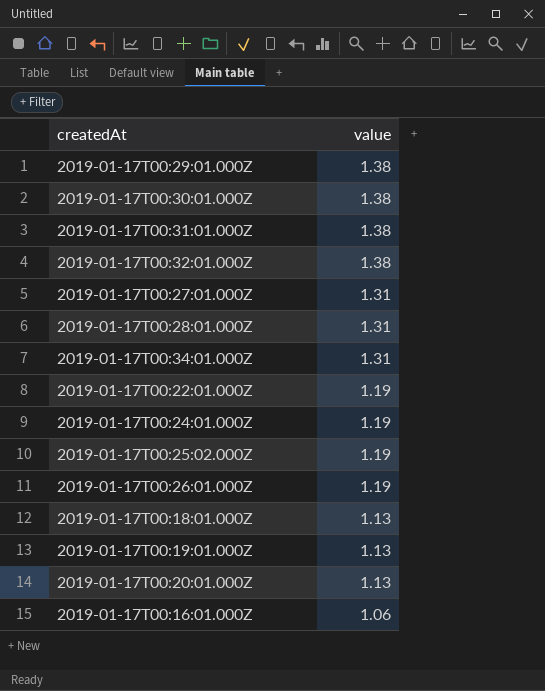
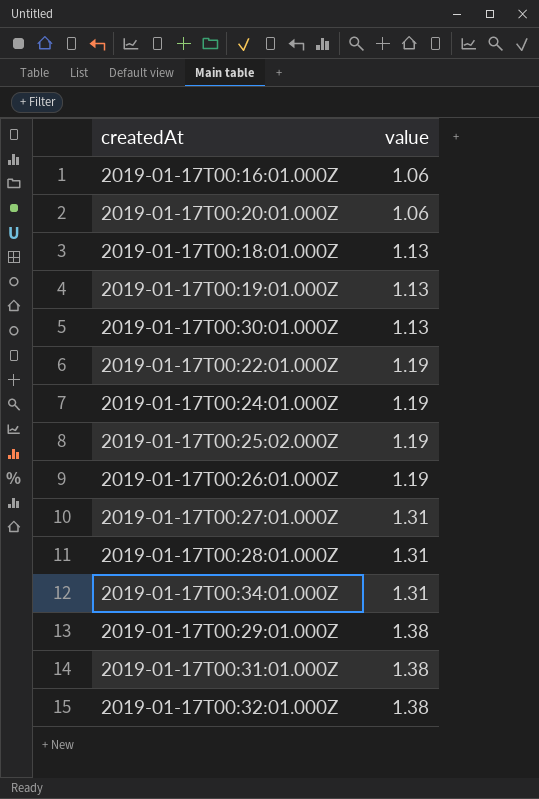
row order: value descending -> value ascending
2019-01-17T00:20:01.000Z | value: 1.13 -> 1.06
2019-01-17T00:30:01.000Z | value: 1.38 -> 1.13

